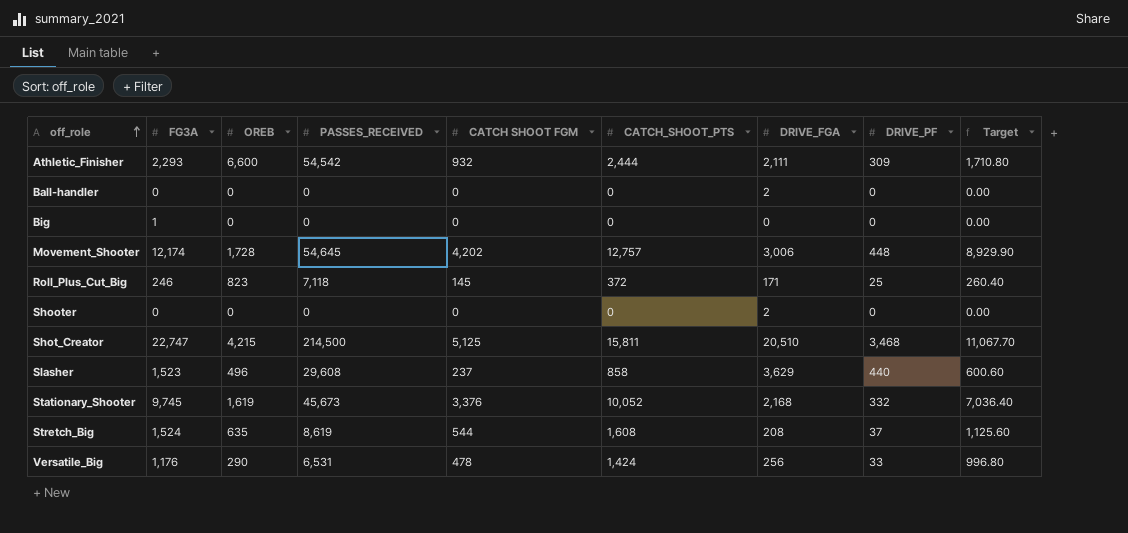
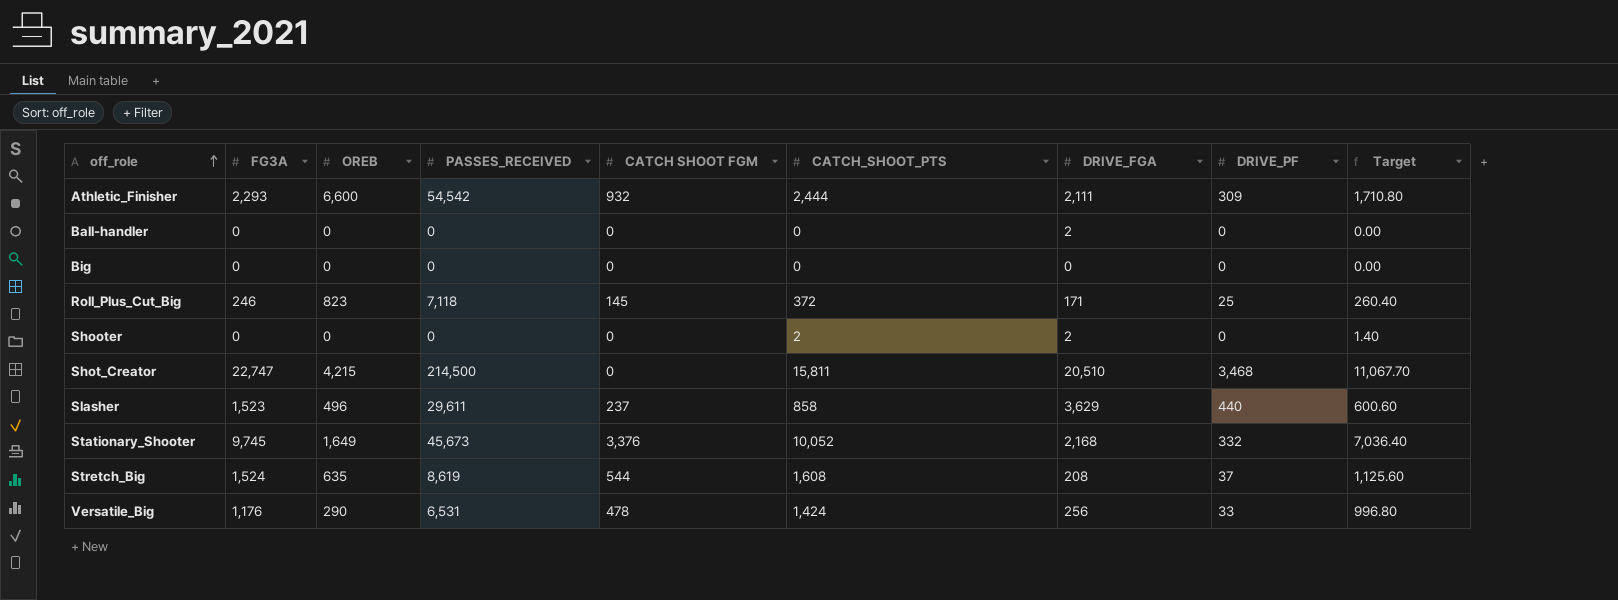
row Movement_Shooter: 12,174 | 1,728 | 54,645 | 4,202 | 12,757 | 3,006 | 448 | 8,929.90 -> none
Big | FG3A: 1 -> 0
Shooter | CATCH_SHOOT_PTS: 0 -> 2
Shooter | Target: 0.00 -> 1.40
Shot_Creator | CATCH SHOOT FGM: 5,125 -> 0
Slasher | PASSES_RECEIVED: 29,608 -> 29,611
Stationary_Shooter | OREB: 1,619 -> 1,649

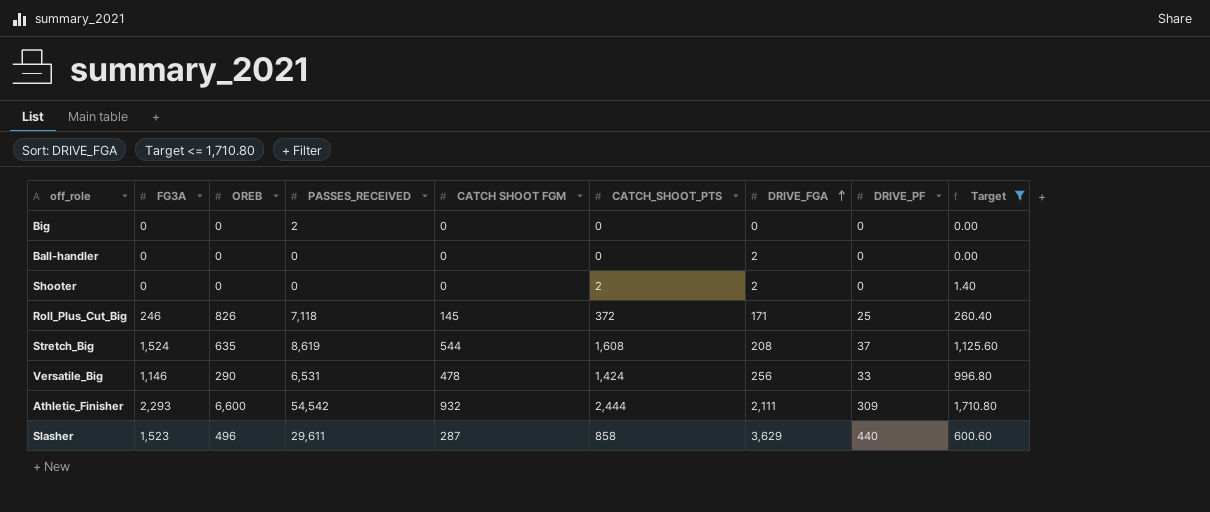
filter: none -> Target <= 1,710.80
row order: off_role ascending -> DRIVE_FGA ascending
Big | PASSES_RECEIVED: 0 -> 2
Roll_Plus_Cut_Big | OREB: 823 -> 826
Versatile_Big | FG3A: 1,176 -> 1,146
Slasher | CATCH SHOOT FGM: 237 -> 287

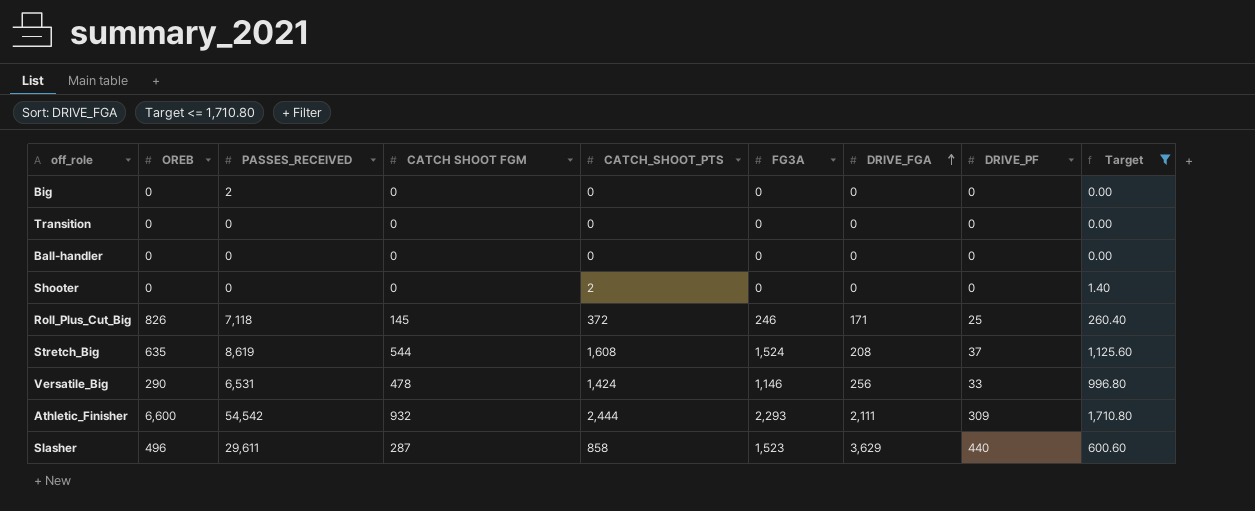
column FG3A | position: 2 -> 6
row Transition: none -> 0 | 0 | 0 | 0 | 0 | 0 | 0 | 0.00
Ball-handler | DRIVE_FGA: 2 -> 0
Shooter | DRIVE_FGA: 2 -> 0

